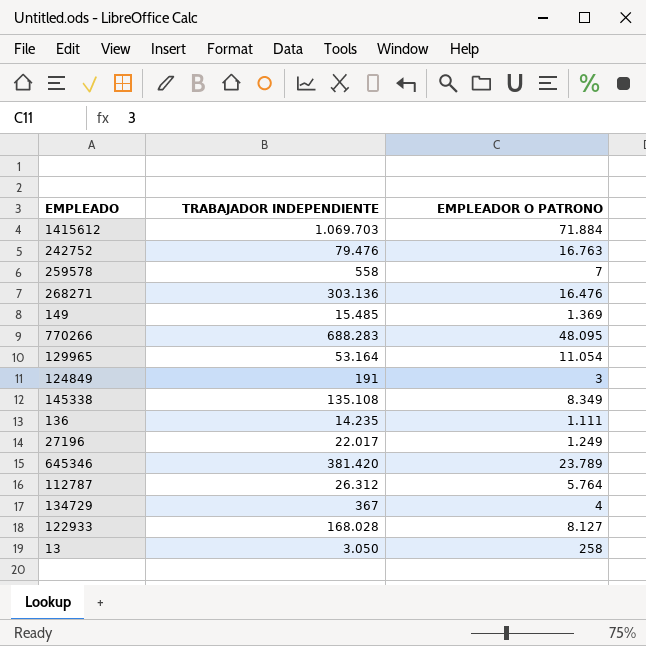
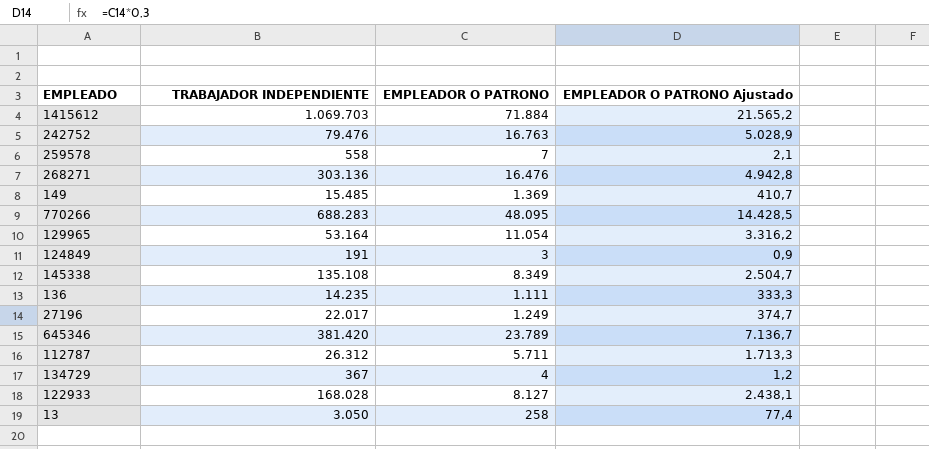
column EMPLEADOR O PATRONO Ajustado | formula: none -> [EMPLEADOR O PATRONO] * 0,3
112787 | EMPLEADOR O PATRONO: 5.764 -> 5.711

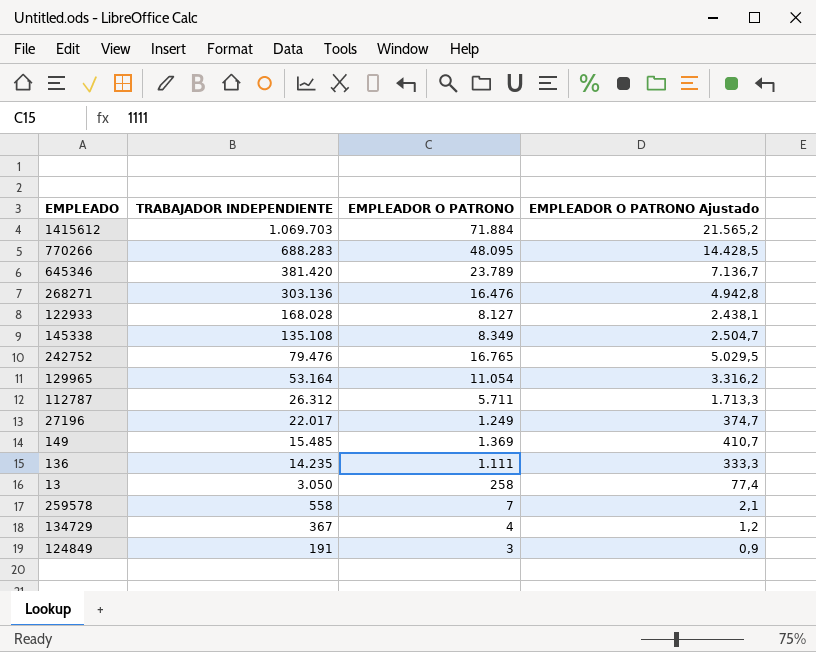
row order: none -> TRABAJADOR INDEPENDIENTE descending
242752 | EMPLEADOR O PATRONO: 16.763 -> 16.765
242752 | EMPLEADOR O PATRONO Ajustado: 5.028,9 -> 5.029,5

